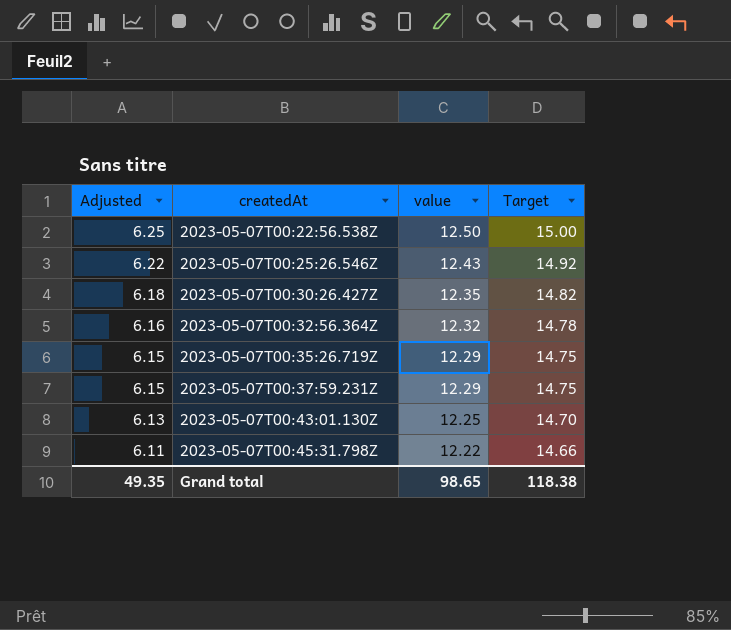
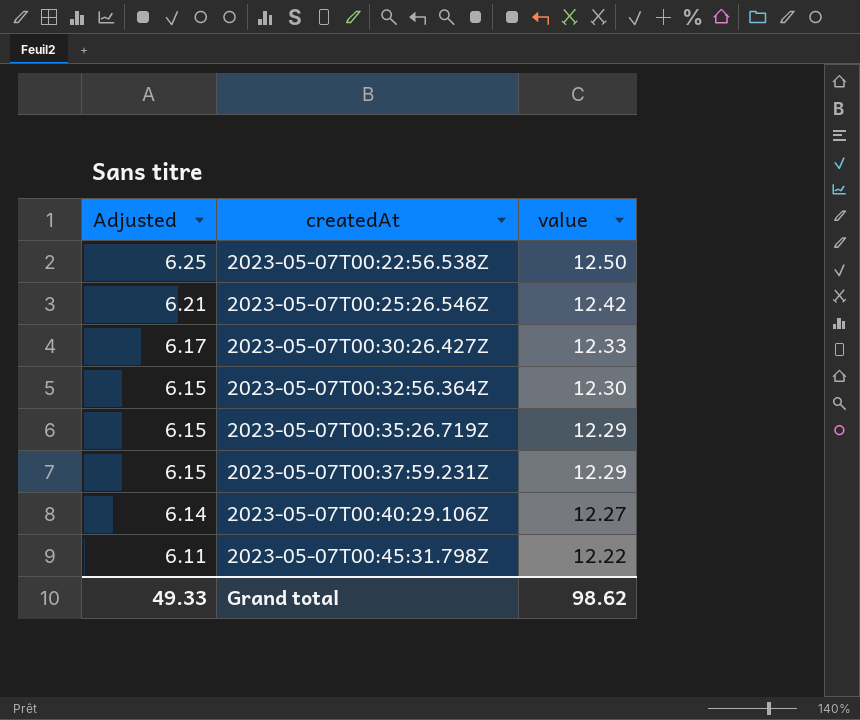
column Target | formula: [value] * 1.2 -> none
row 2023-05-07T00:43:01.130Z: 6.13 | 12.25 | 14.70 -> none
2023-05-07T00:25:26.546Z | Adjusted: 6.22 -> 6.21
2023-05-07T00:25:26.546Z | value: 12.43 -> 12.42
2023-05-07T00:30:26.427Z | Adjusted: 6.18 -> 6.17
2023-05-07T00:30:26.427Z | value: 12.35 -> 12.33
2023-05-07T00:32:56.364Z | Adjusted: 6.16 -> 6.15
2023-05-07T00:32:56.364Z | value: 12.32 -> 12.30
row 2023-05-07T00:40:29.106Z: none -> 6.14 | 12.27
Grand total | Adjusted: 49.35 -> 49.33
Grand total | value: 98.65 -> 98.62

